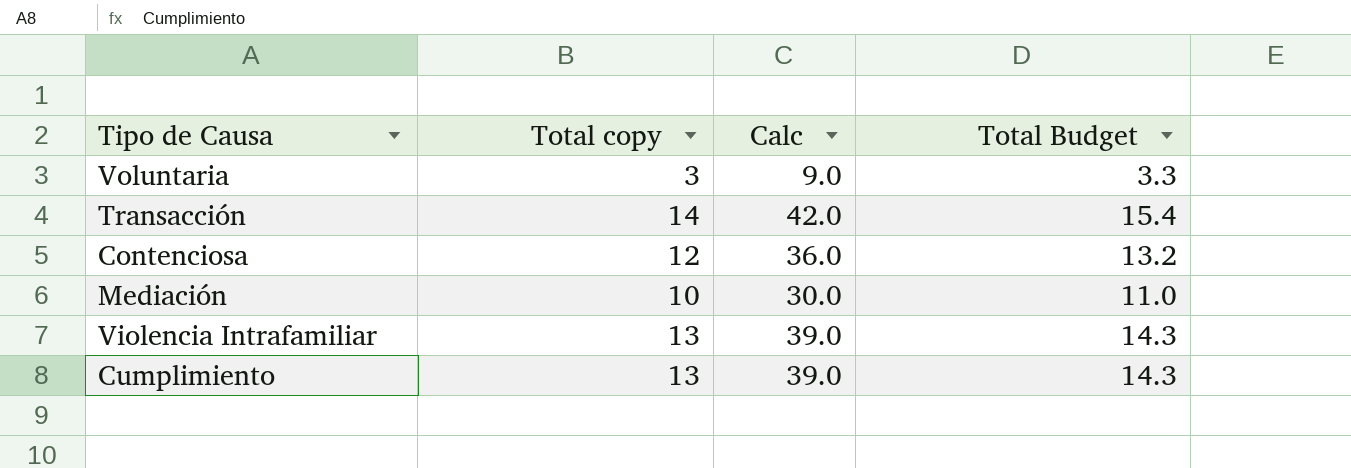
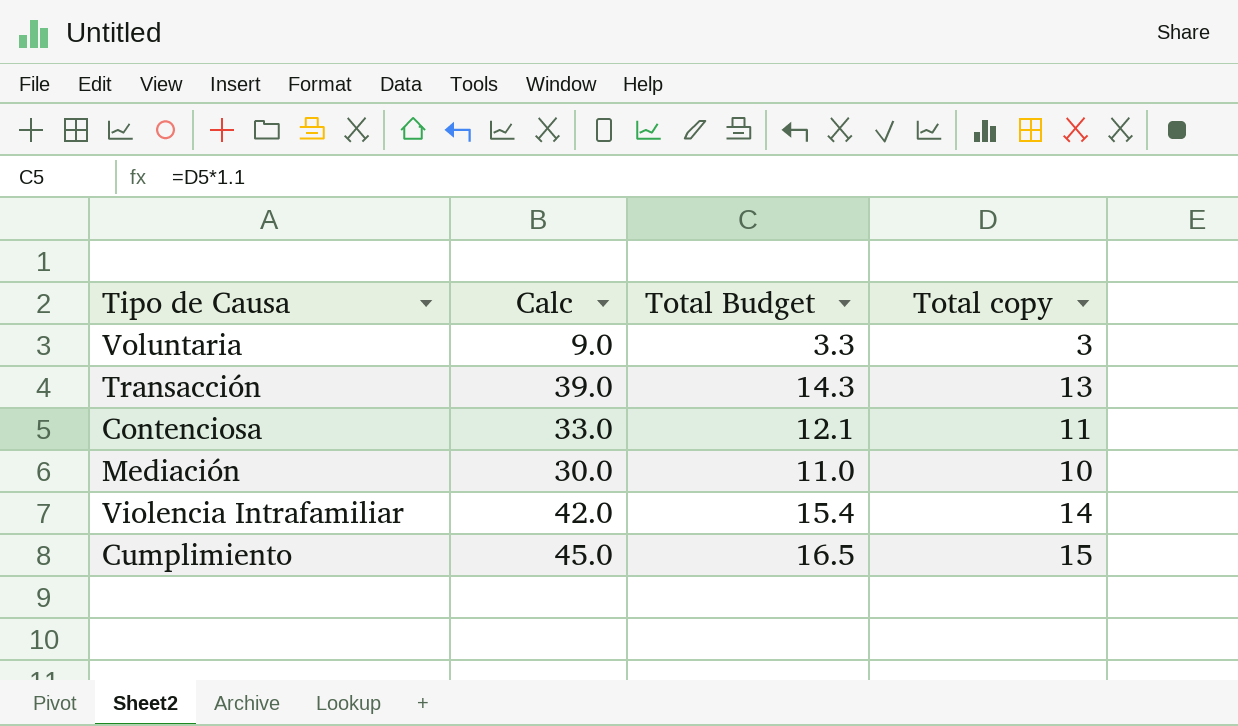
column Total copy | position: 2 -> 4
Transacción | Calc: 42.0 -> 39.0
Transacción | Total Budget: 15.4 -> 14.3
Transacción | Total copy: 14 -> 13
Contenciosa | Calc: 36.0 -> 33.0
Contenciosa | Total Budget: 13.2 -> 12.1
Contenciosa | Total copy: 12 -> 11
Violencia Intrafamiliar | Calc: 39.0 -> 42.0
Violencia Intrafamiliar | Total Budget: 14.3 -> 15.4
Violencia Intrafamiliar | Total copy: 13 -> 14
Cumplimiento | Calc: 39.0 -> 45.0
Cumplimiento | Total Budget: 14.3 -> 16.5
Cumplimiento | Total copy: 13 -> 15

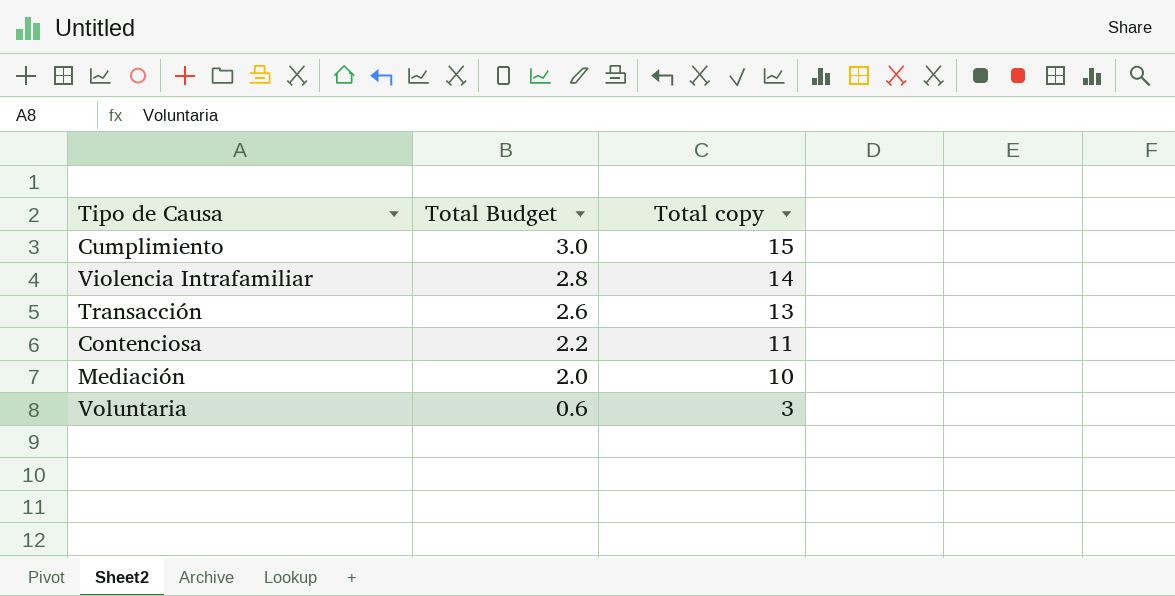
row order: none -> Total Budget descending
column Calc | formula: [Total copy] * 3 -> none
column Total Budget | formula: [Total copy] * 1.1 -> [Total copy] * 0.2

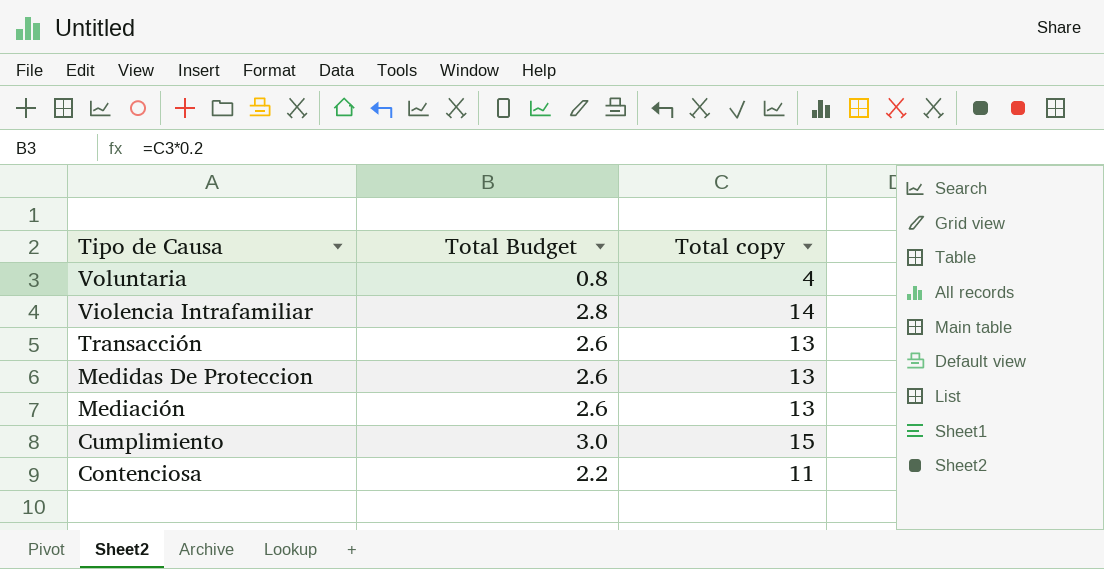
row order: Total Budget descending -> Tipo de Causa descending
Voluntaria | Total Budget: 0.6 -> 0.8
Voluntaria | Total copy: 3 -> 4
row Medidas De Proteccion: none -> 2.6 | 13
Mediación | Total Budget: 2.0 -> 2.6
Mediación | Total copy: 10 -> 13

